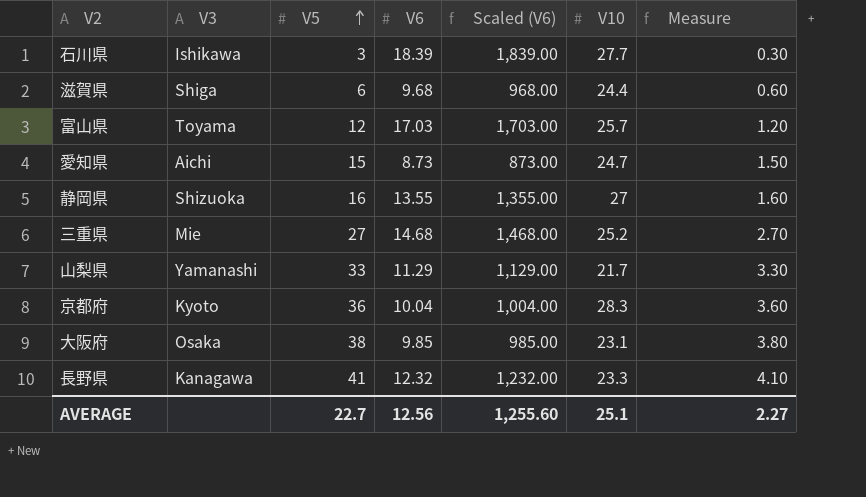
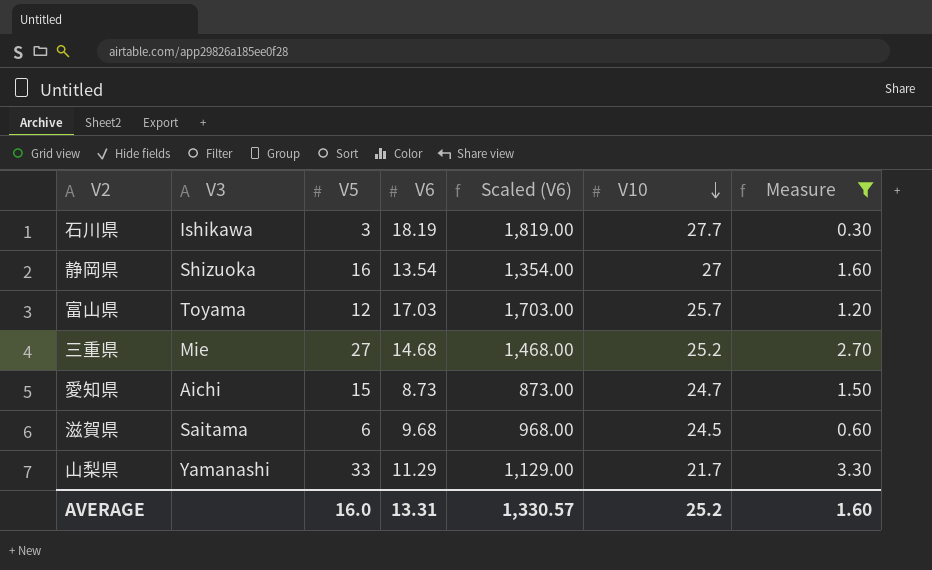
filter: none -> Measure <= 3.30
row order: V5 ascending -> V10 descending
石川県 | V6: 18.39 -> 18.19
石川県 | Scaled (V6): 1,839.00 -> 1,819.00
静岡県 | V6: 13.55 -> 13.54
静岡県 | Scaled (V6): 1,355.00 -> 1,354.00
滋賀県 | V3: Shiga -> Saitama
滋賀県 | V10: 24.4 -> 24.5
AVERAGE | V5: 22.7 -> 16.0
AVERAGE | V6: 12.56 -> 13.31
AVERAGE | Scaled (V6): 1,255.60 -> 1,330.57
AVERAGE | V10: 25.1 -> 25.2
AVERAGE | Measure: 2.27 -> 1.60

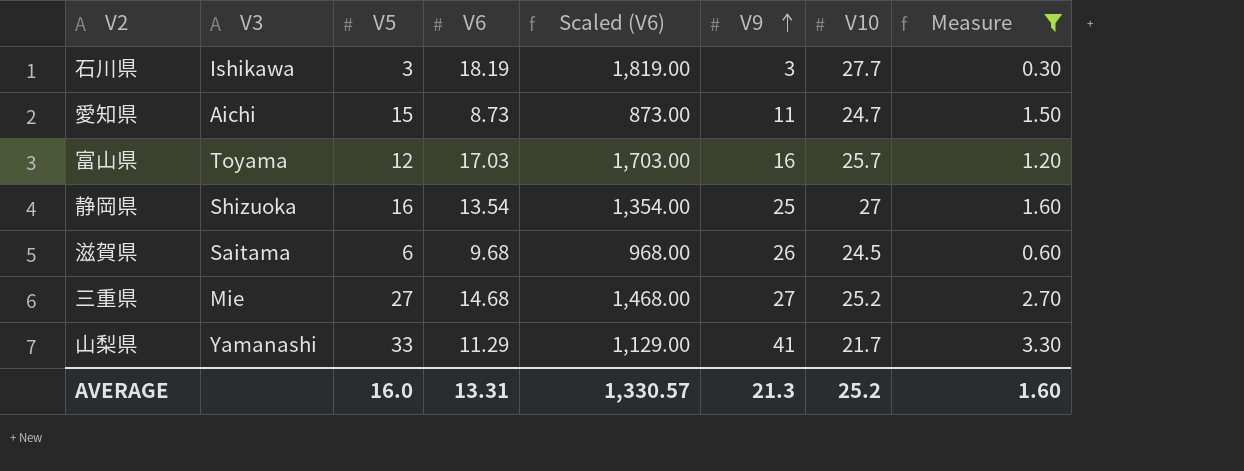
row order: V10 descending -> V9 ascending
column V9 | position: none -> 6

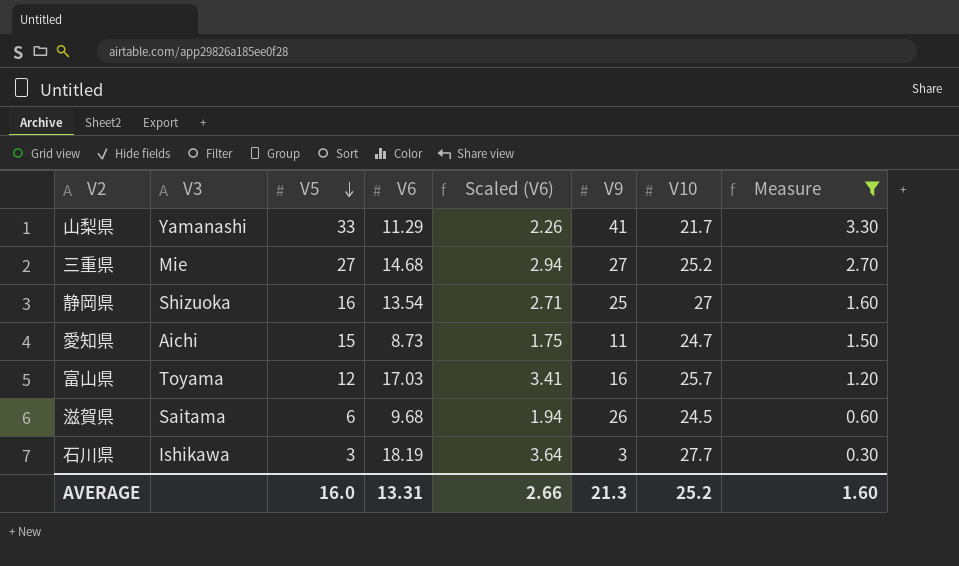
row order: V9 ascending -> V5 descending
column Scaled (V6) | formula: [V6] * 100 -> [V6] * 0.2
AVERAGE | Scaled (V6): 1,330.57 -> 2.66

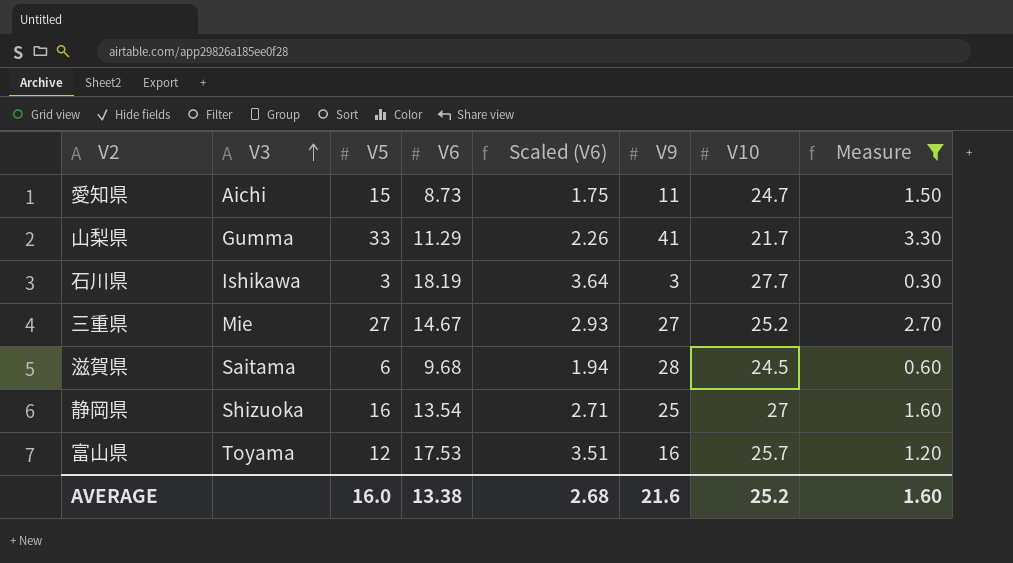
row order: V5 descending -> V3 ascending
山梨県 | V3: Yamanashi -> Gumma
三重県 | V6: 14.68 -> 14.67
三重県 | Scaled (V6): 2.94 -> 2.93
滋賀県 | V9: 26 -> 28
富山県 | V6: 17.03 -> 17.53
富山県 | Scaled (V6): 3.41 -> 3.51
AVERAGE | V6: 13.31 -> 13.38
AVERAGE | Scaled (V6): 2.66 -> 2.68
AVERAGE | V9: 21.3 -> 21.6

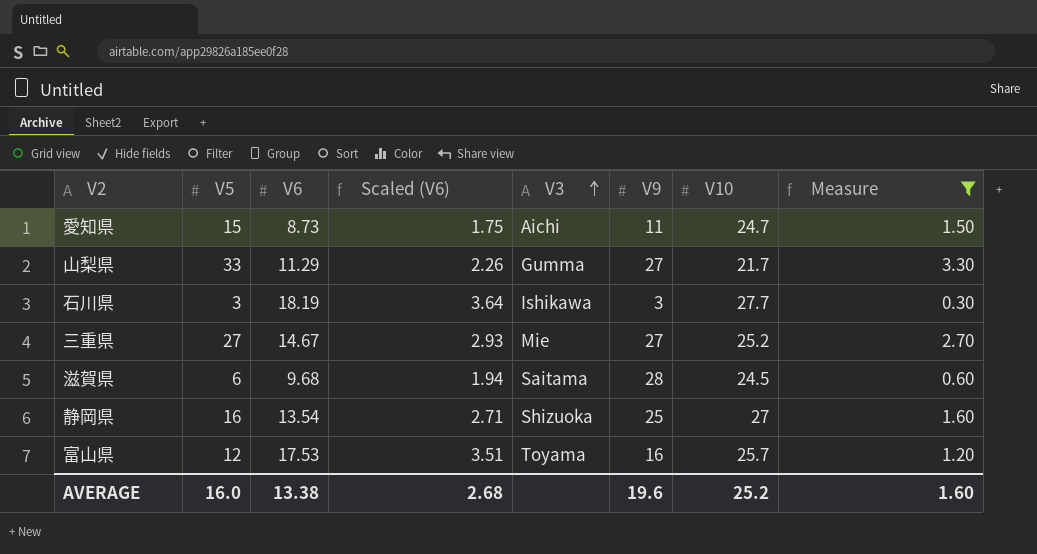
column V3 | position: 2 -> 5
山梨県 | V9: 41 -> 27
AVERAGE | V9: 21.6 -> 19.6

